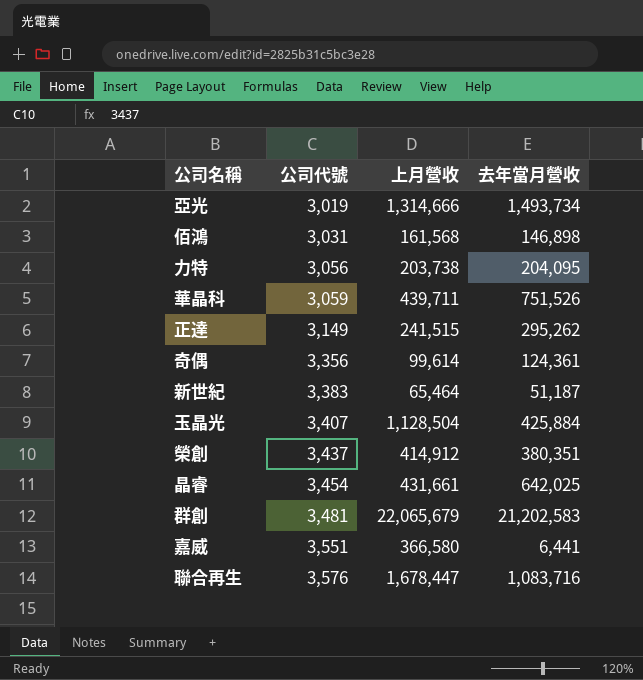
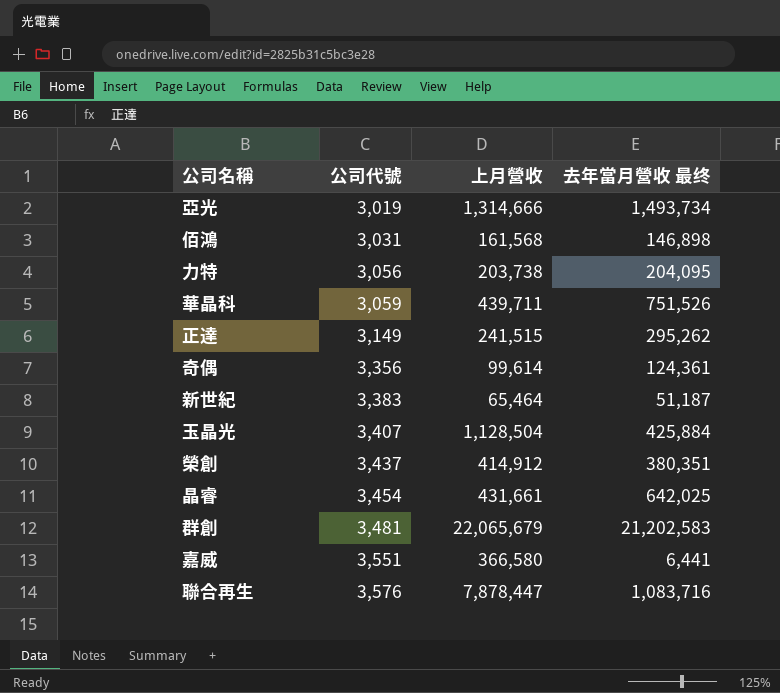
column name: 去年當月營收 -> 去年當月營收 最终
聯合再生 | 上月營收: 1,678,447 -> 7,878,447

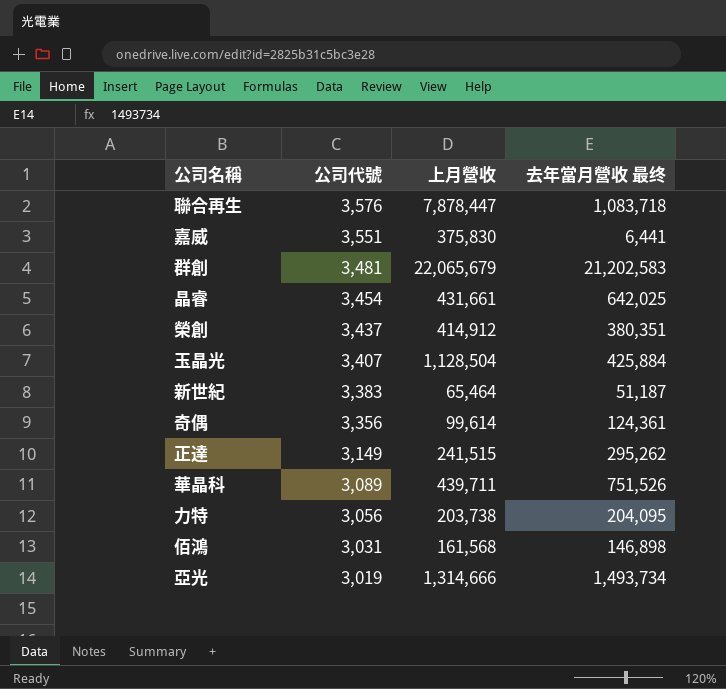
row order: 公司代號 ascending -> 公司代號 descending
聯合再生 | 去年當月營收 最终: 1,083,716 -> 1,083,718
嘉威 | 上月營收: 366,580 -> 375,830
華晶科 | 公司代號: 3,059 -> 3,089

